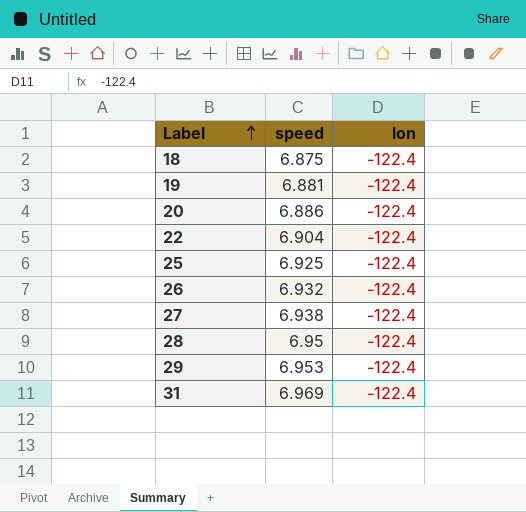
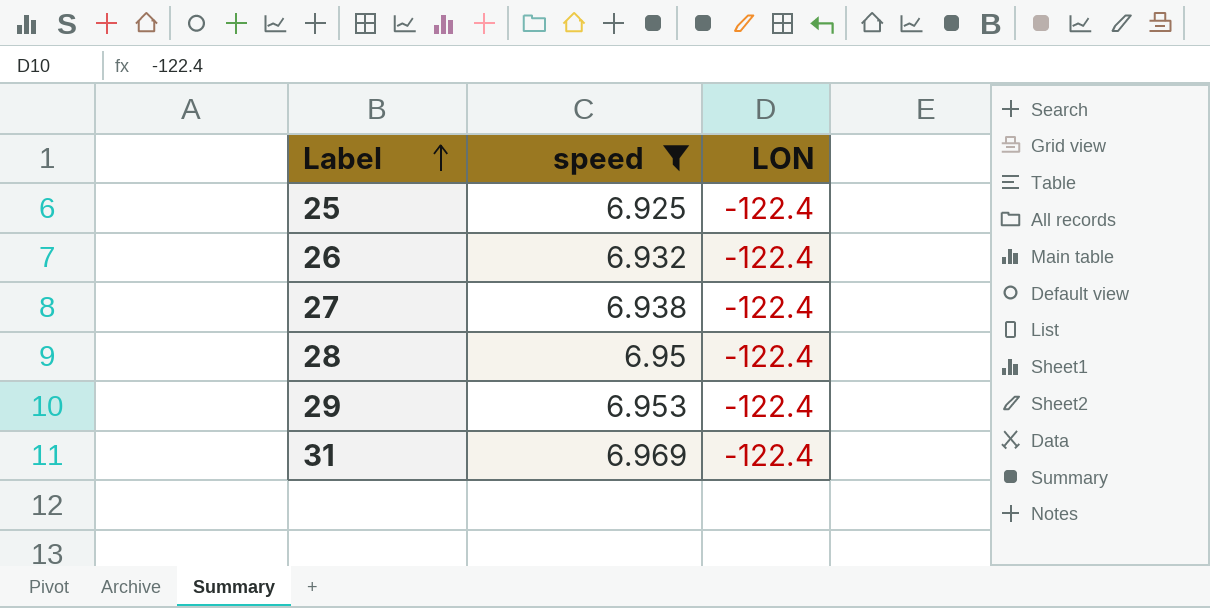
filter: none -> speed >= 6.925
column name: lon -> LON

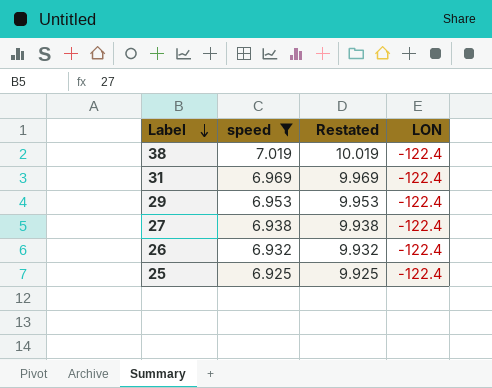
row order: Label ascending -> Label descending
column Restated | formula: none -> [speed] + 3
row 28: 6.95 | -122.4 -> none
row 38: none -> 7.019 | 10.019 | -122.4

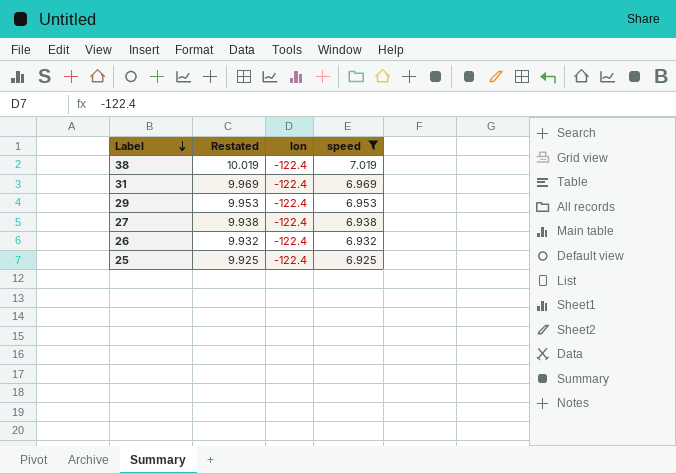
column name: LON -> lon
column speed | position: 2 -> 4

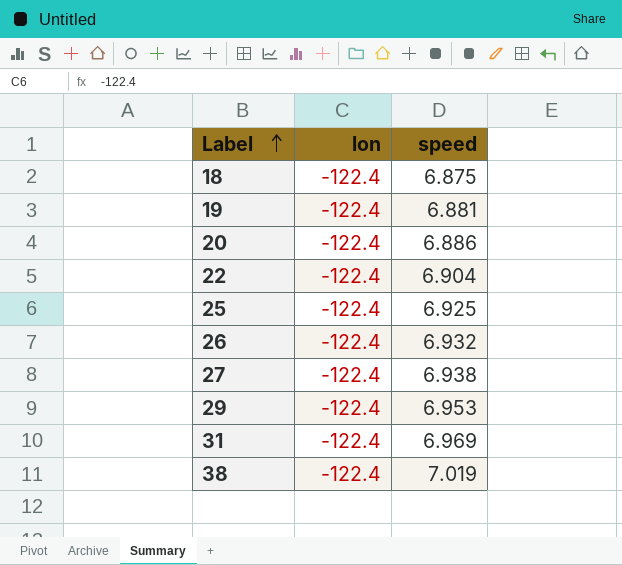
filter: speed >= 6.925 -> none
row order: Label descending -> Label ascending
column Restated | formula: [speed] + 3 -> none

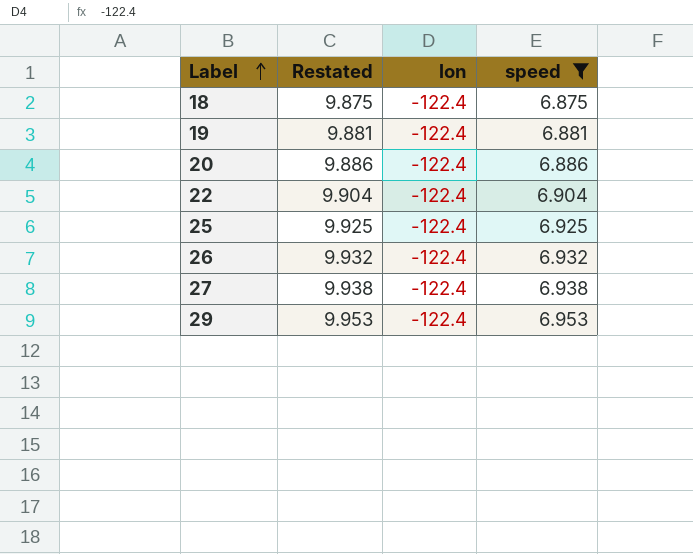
filter: none -> speed <= 6.953
column Restated | formula: none -> [speed] + 3

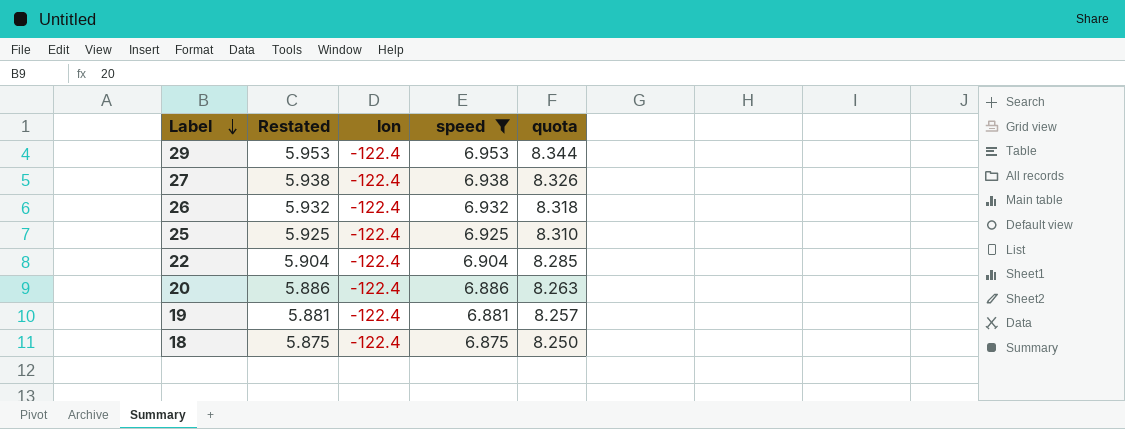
row order: Label ascending -> Label descending
column Restated | formula: [speed] + 3 -> [speed] - 1
column quota | formula: none -> [speed] * 1.2

